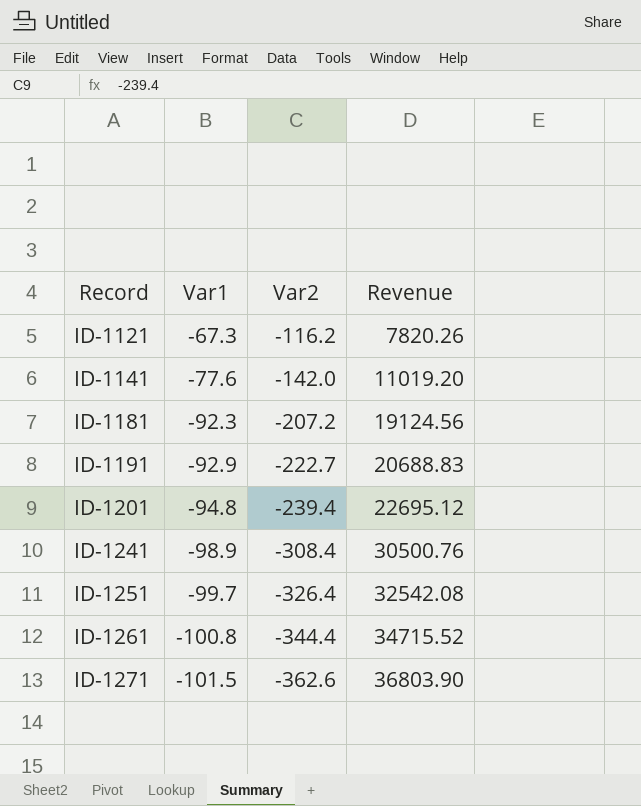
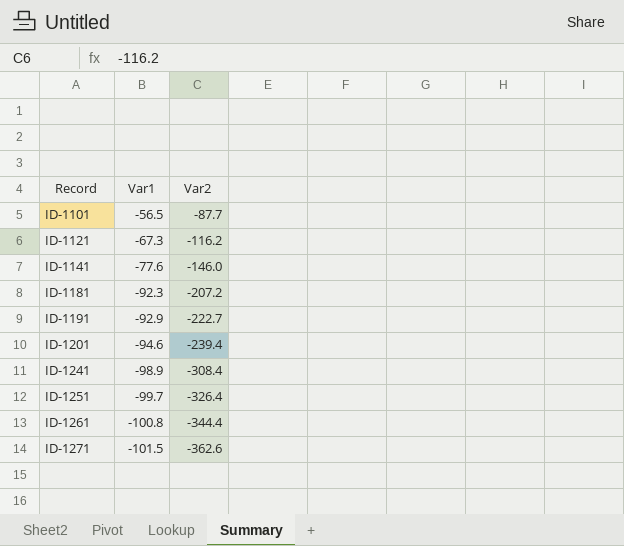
column Revenue | formula: [Var1] * [Var2] -> none
row ID-1101: none -> -56.5 | -87.7
ID-1141 | Var2: -142.0 -> -146.0
ID-1201 | Var1: -94.8 -> -94.6

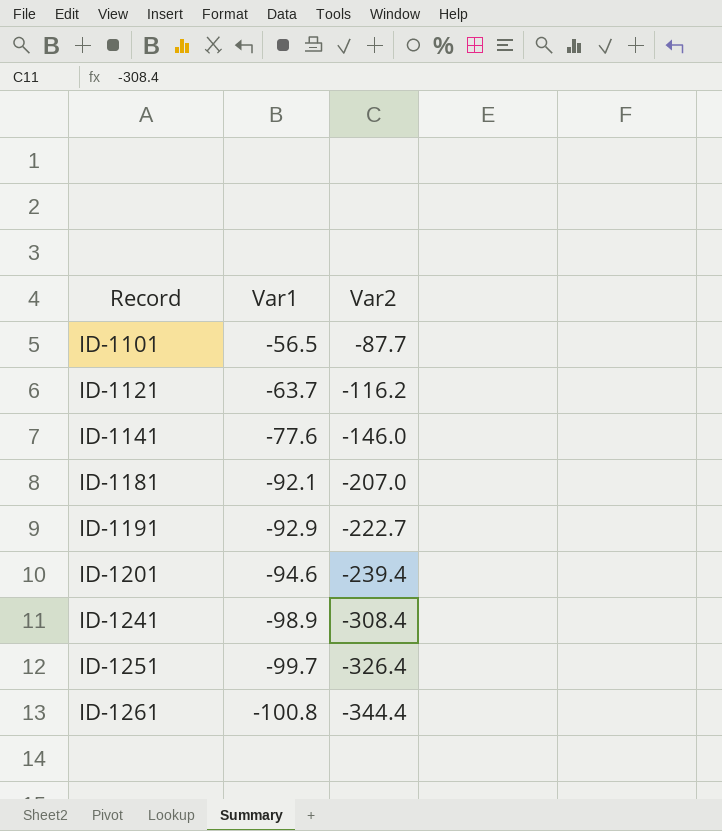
row ID-1271: -101.5 | -362.6 -> none
ID-1121 | Var1: -67.3 -> -63.7
ID-1181 | Var1: -92.3 -> -92.1
ID-1181 | Var2: -207.2 -> -207.0

